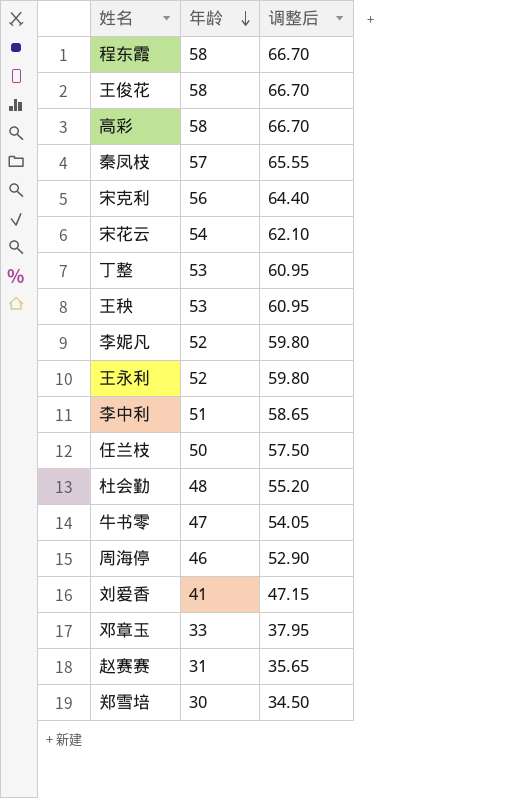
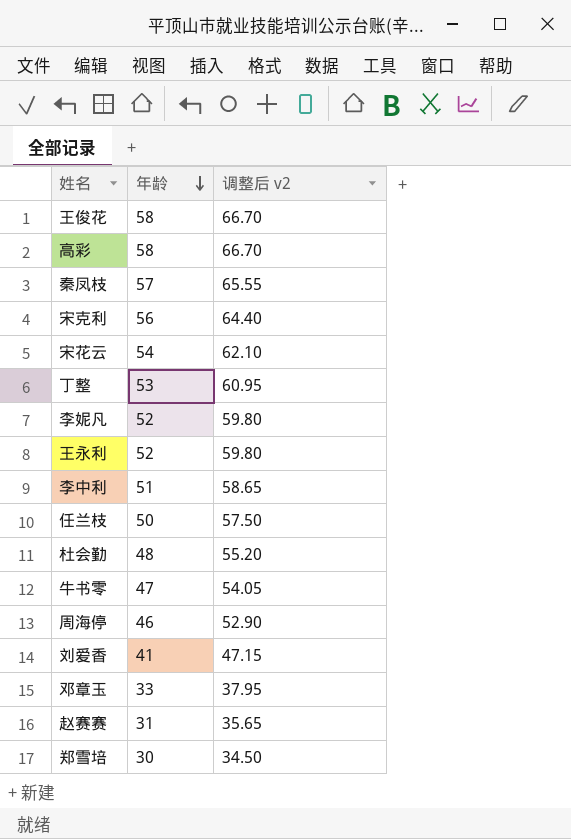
column name: 调整后 -> 调整后 v2
row 程东霞: 58 | 66.70 -> none
row 王秧: 53 | 60.95 -> none

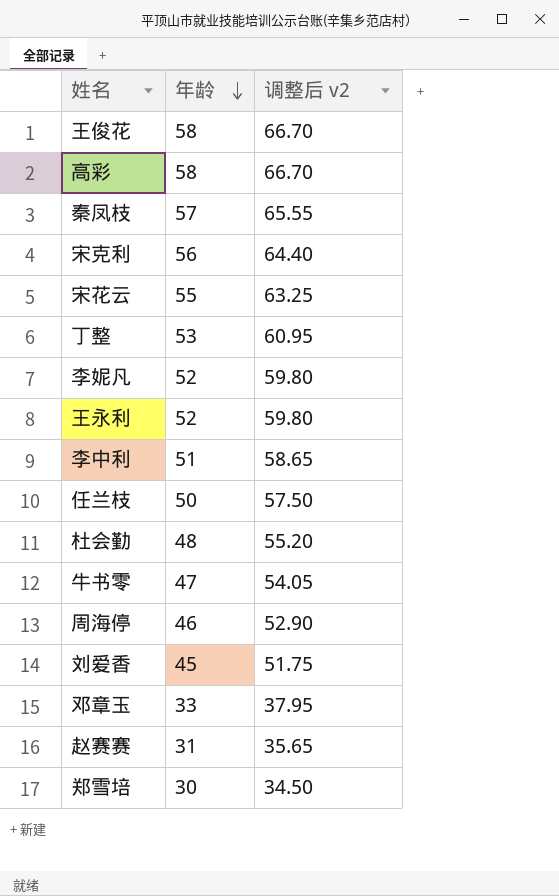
宋花云 | 年龄: 54 -> 55
宋花云 | 调整后 v2: 62.10 -> 63.25
刘爱香 | 年龄: 41 -> 45
刘爱香 | 调整后 v2: 47.15 -> 51.75

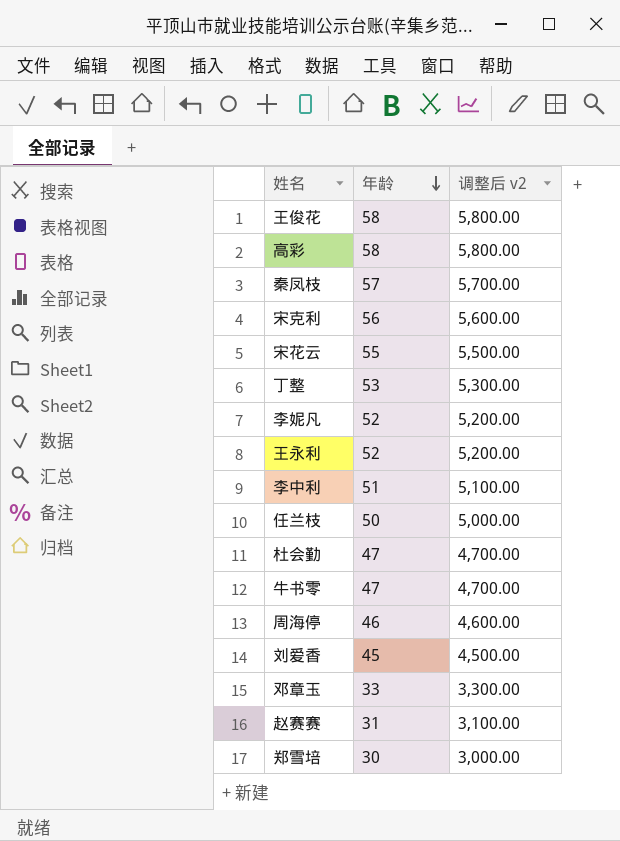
column 调整后 v2 | formula: [年龄] * 1.15 -> [年龄] * 100
杜会勤 | 年龄: 48 -> 47

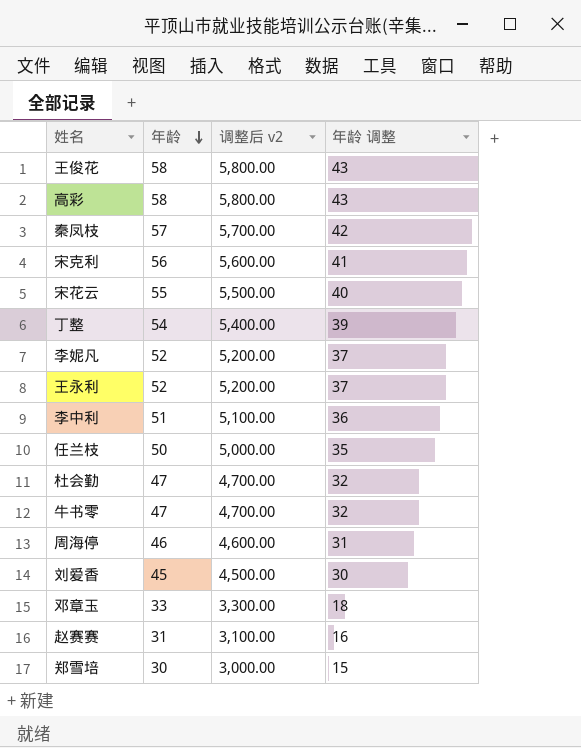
column 年龄 调整 | formula: none -> [年龄] - 15
丁整 | 年龄: 53 -> 54
丁整 | 调整后 v2: 5,300.00 -> 5,400.00

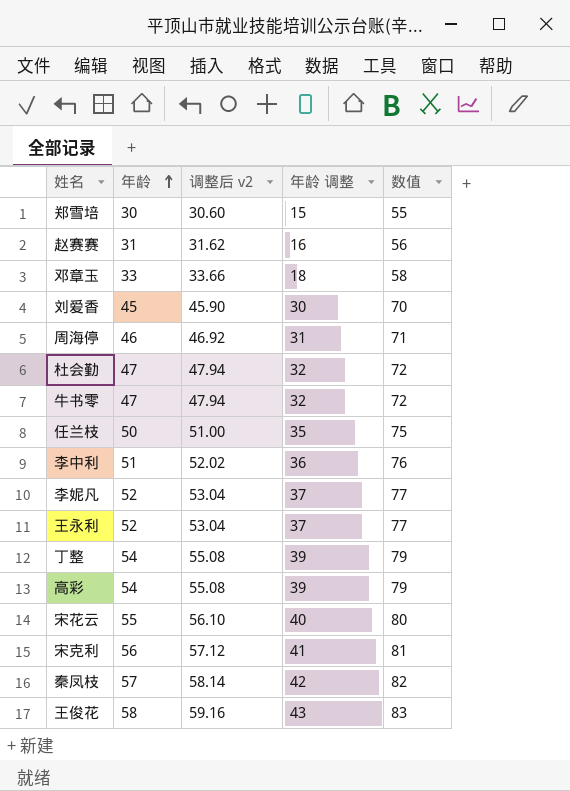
row order: 年龄 descending -> 年龄 ascending
column 调整后 v2 | formula: [年龄] * 100 -> [年龄] * 1.02
column 数值 | formula: none -> [年龄] + 25
高彩 | 年龄: 58 -> 54
高彩 | 年龄 调整: 43 -> 39

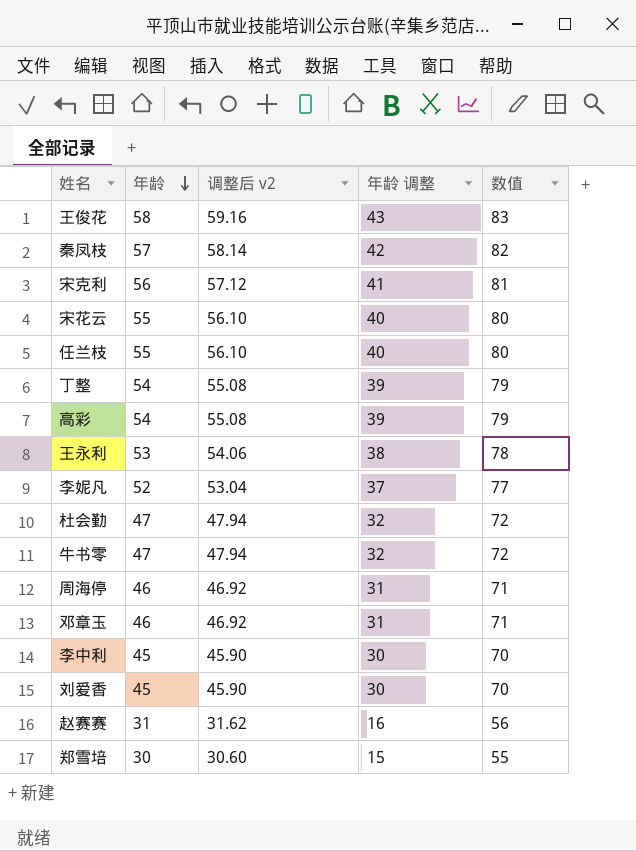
row order: 年龄 ascending -> 年龄 descending
任兰枝 | 年龄: 50 -> 55
任兰枝 | 调整后 v2: 51.00 -> 56.10
任兰枝 | 年龄 调整: 35 -> 40
任兰枝 | 数值: 75 -> 80
王永利 | 年龄: 52 -> 53
王永利 | 调整后 v2: 53.04 -> 54.06
王永利 | 年龄 调整: 37 -> 38
王永利 | 数值: 77 -> 78
邓章玉 | 年龄: 33 -> 46
邓章玉 | 调整后 v2: 33.66 -> 46.92
邓章玉 | 年龄 调整: 18 -> 31
邓章玉 | 数值: 58 -> 71
李中利 | 年龄: 51 -> 45
李中利 | 调整后 v2: 52.02 -> 45.90
李中利 | 年龄 调整: 36 -> 30
李中利 | 数值: 76 -> 70

